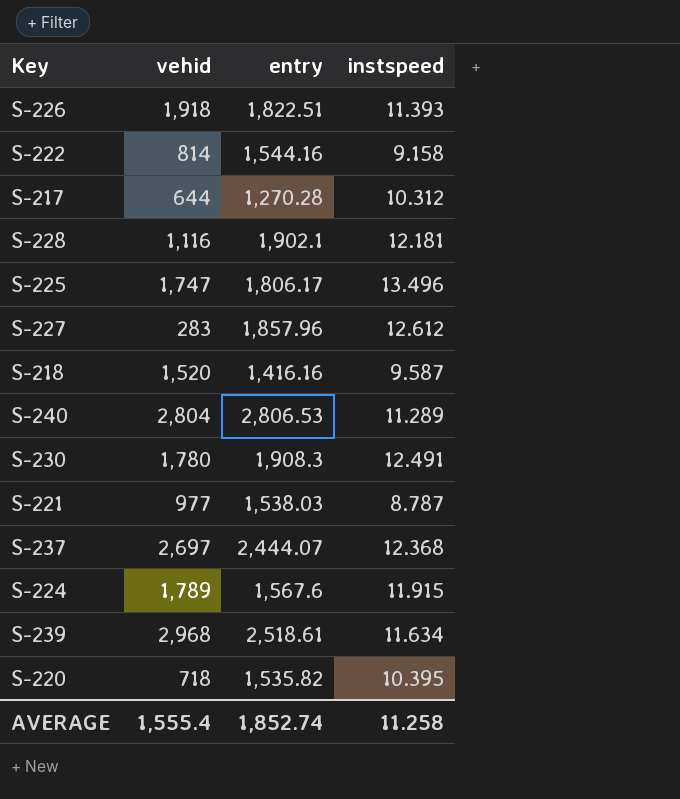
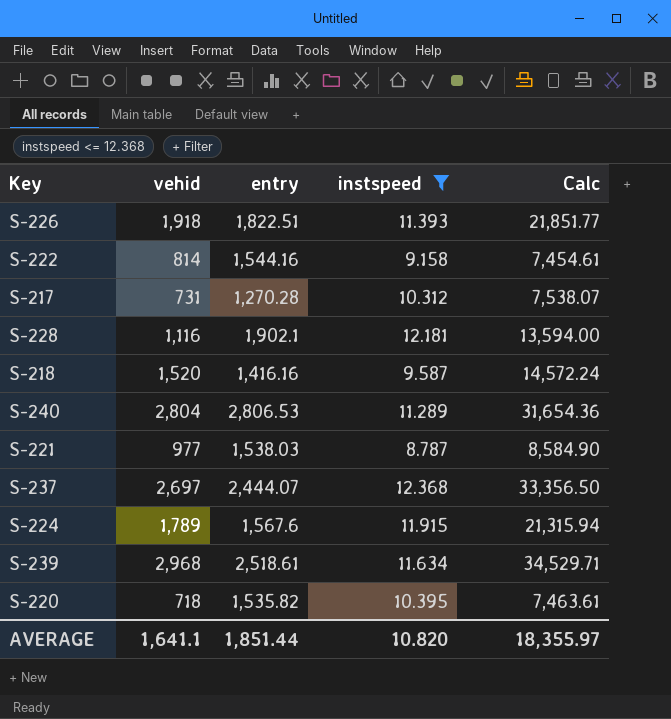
filter: none -> instspeed <= 12.368
column Calc | formula: none -> [vehid] * [instspeed]
S-217 | vehid: 644 -> 731
AVERAGE | vehid: 1,555.4 -> 1,641.1
AVERAGE | entry: 1,852.74 -> 1,851.44
AVERAGE | instspeed: 11.258 -> 10.820

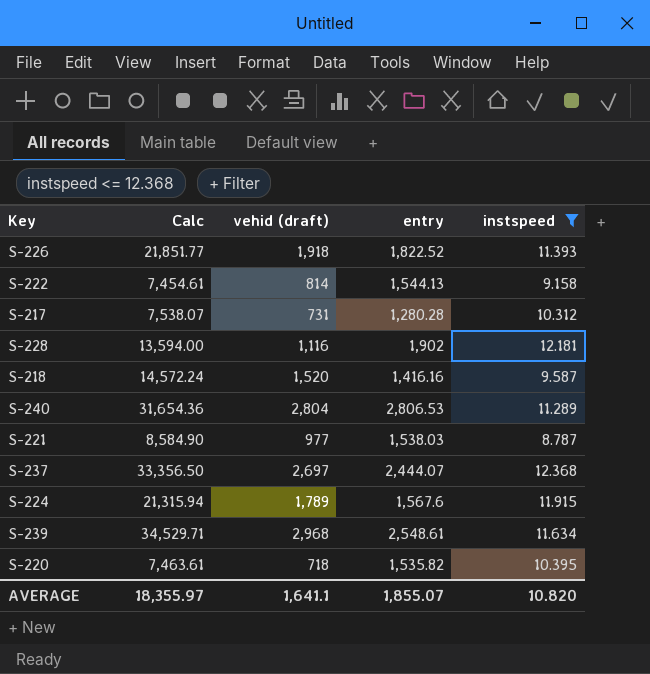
column Calc | position: 5 -> 2
column name: vehid -> vehid (draft)
S-226 | entry: 1,822.51 -> 1,822.52
S-222 | entry: 1,544.16 -> 1,544.13
S-217 | entry: 1,270.28 -> 1,280.28
S-228 | entry: 1,902.1 -> 1,902
S-239 | entry: 2,518.61 -> 2,548.61
AVERAGE | entry: 1,851.44 -> 1,855.07

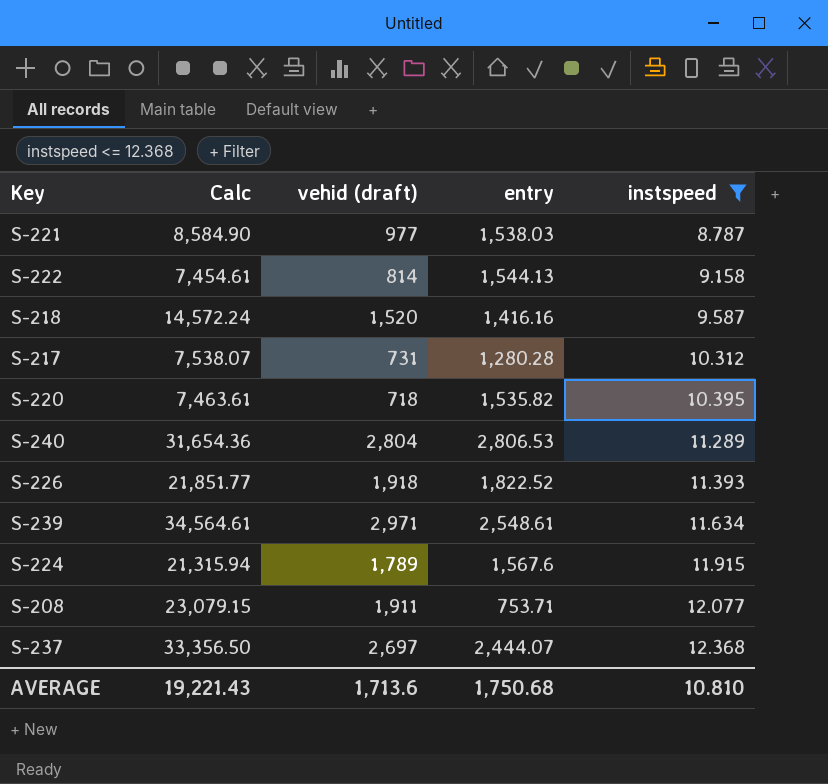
row order: none -> instspeed ascending
row S-228: 13,594.00 | 1,116 | 1,902 | 12.181 -> none
S-239 | Calc: 34,529.71 -> 34,564.61
S-239 | vehid (draft): 2,968 -> 2,971
row S-208: none -> 23,079.15 | 1,911 | 753.71 | 12.077
AVERAGE | Calc: 18,355.97 -> 19,221.43
AVERAGE | vehid (draft): 1,641.1 -> 1,713.6
AVERAGE | entry: 1,855.07 -> 1,750.68
AVERAGE | instspeed: 10.820 -> 10.810

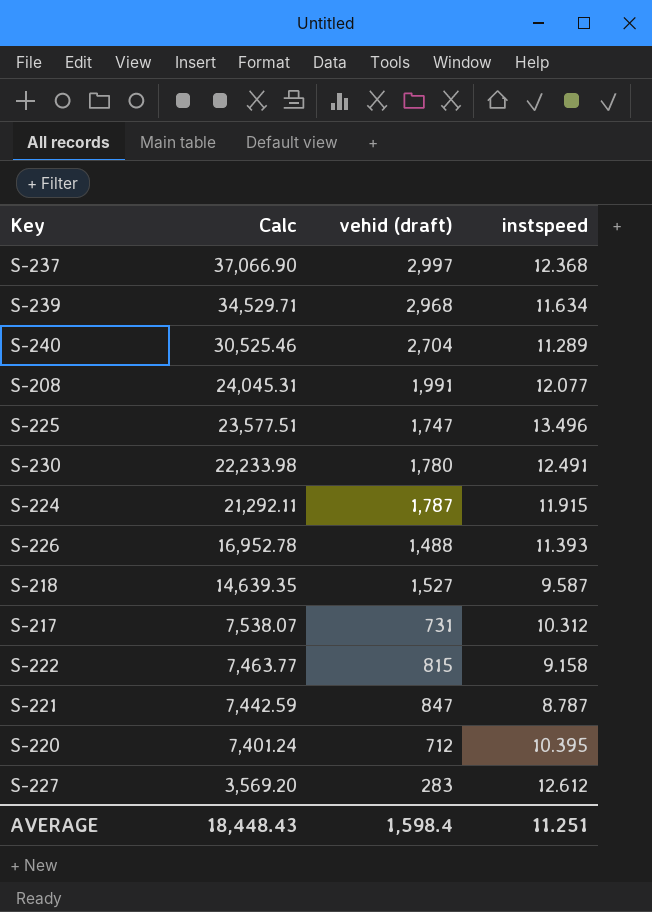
filter: instspeed <= 12.368 -> none
row order: instspeed ascending -> Calc descending
column entry | position: 4 -> none
S-237 | Calc: 33,356.50 -> 37,066.90
S-237 | vehid (draft): 2,697 -> 2,997
S-239 | Calc: 34,564.61 -> 34,529.71
S-239 | vehid (draft): 2,971 -> 2,968
S-240 | Calc: 31,654.36 -> 30,525.46
S-240 | vehid (draft): 2,804 -> 2,704
S-208 | Calc: 23,079.15 -> 24,045.31
S-208 | vehid (draft): 1,911 -> 1,991
S-224 | Calc: 21,315.94 -> 21,292.11
S-224 | vehid (draft): 1,789 -> 1,787
S-226 | Calc: 21,851.77 -> 16,952.78
S-226 | vehid (draft): 1,918 -> 1,488
S-218 | Calc: 14,572.24 -> 14,639.35
S-218 | vehid (draft): 1,520 -> 1,527
S-222 | Calc: 7,454.61 -> 7,463.77
S-222 | vehid (draft): 814 -> 815
S-221 | Calc: 8,584.90 -> 7,442.59
S-221 | vehid (draft): 977 -> 847
S-220 | Calc: 7,463.61 -> 7,401.24
S-220 | vehid (draft): 718 -> 712
AVERAGE | Calc: 19,221.43 -> 18,448.43
AVERAGE | vehid (draft): 1,713.6 -> 1,598.4
AVERAGE | instspeed: 10.810 -> 11.251

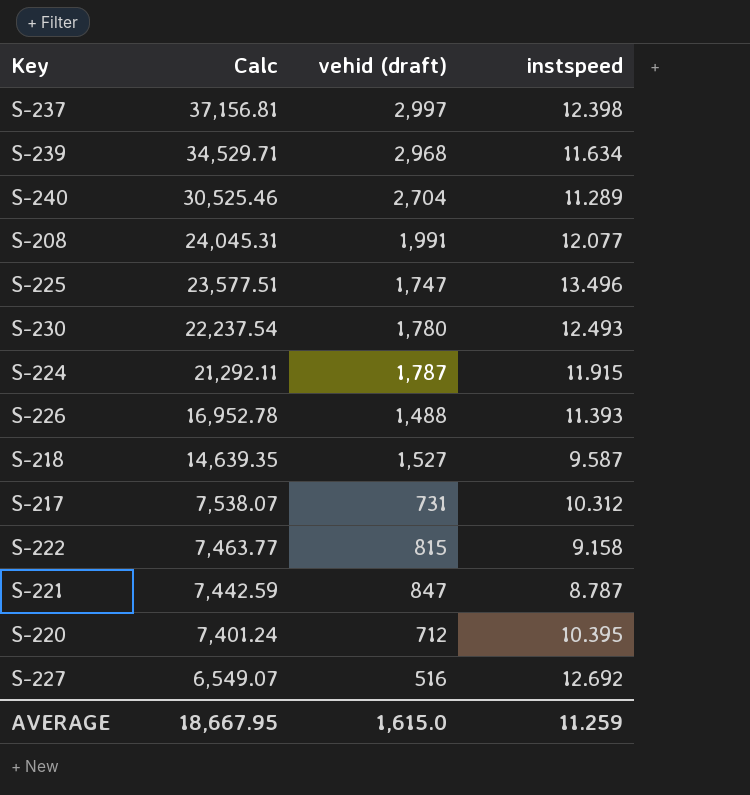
S-237 | Calc: 37,066.90 -> 37,156.81
S-237 | instspeed: 12.368 -> 12.398
S-230 | Calc: 22,233.98 -> 22,237.54
S-230 | instspeed: 12.491 -> 12.493
S-227 | Calc: 3,569.20 -> 6,549.07
S-227 | vehid (draft): 283 -> 516
S-227 | instspeed: 12.612 -> 12.692
AVERAGE | Calc: 18,448.43 -> 18,667.95
AVERAGE | vehid (draft): 1,598.4 -> 1,615.0
AVERAGE | instspeed: 11.251 -> 11.259

